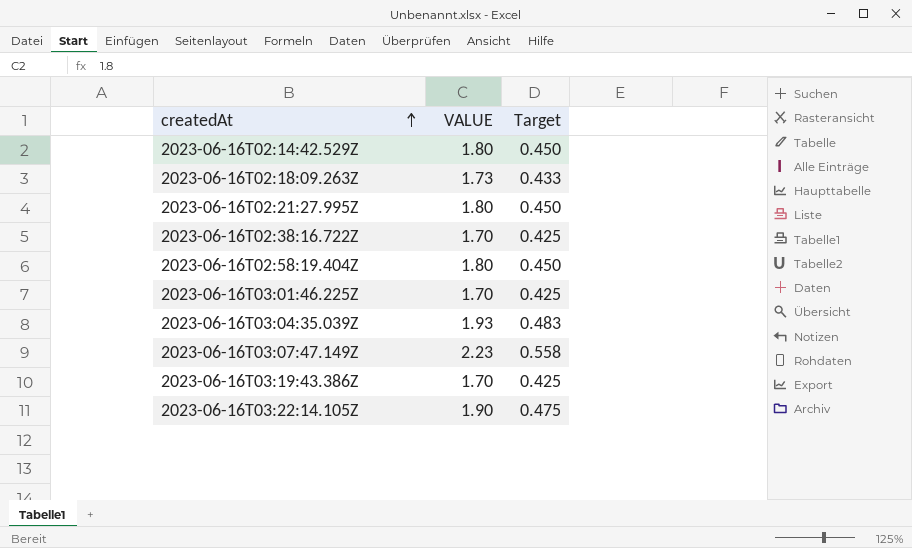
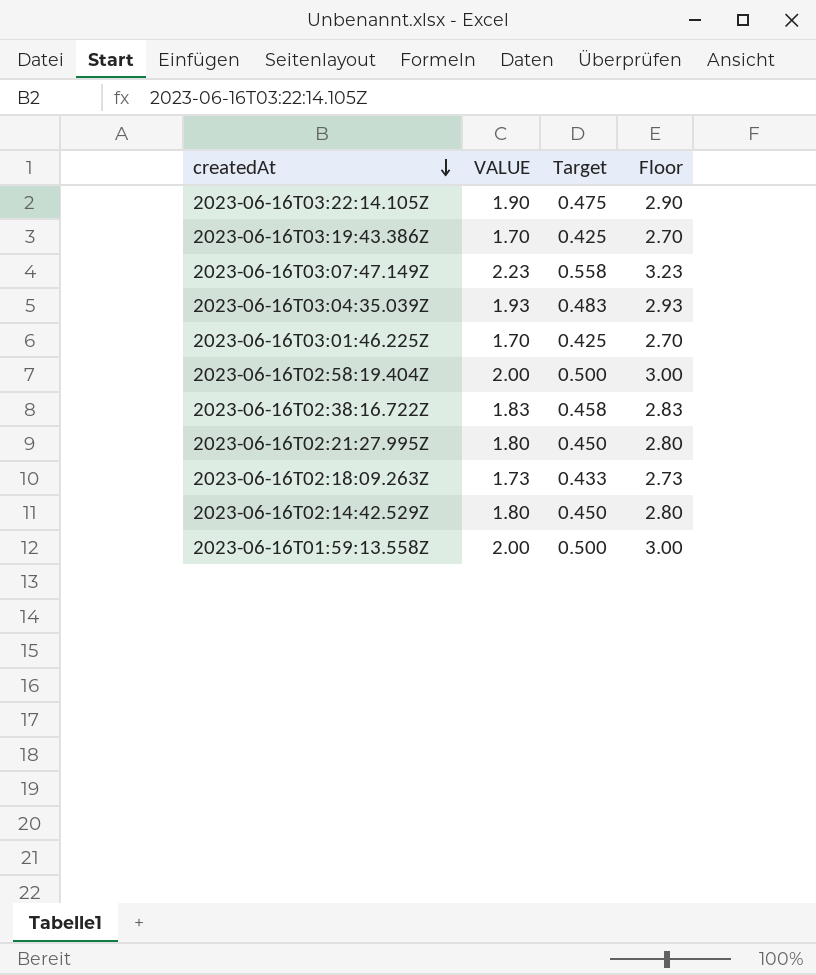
row order: createdAt ascending -> createdAt descending
column Floor | formula: none -> [VALUE] + 1
2023-06-16T02:58:19.404Z | VALUE: 1.80 -> 2.00
2023-06-16T02:58:19.404Z | Target: 0.450 -> 0.500
2023-06-16T02:38:16.722Z | VALUE: 1.70 -> 1.83
2023-06-16T02:38:16.722Z | Target: 0.425 -> 0.458
row 2023-06-16T01:59:13.558Z: none -> 2.00 | 0.500 | 3.00

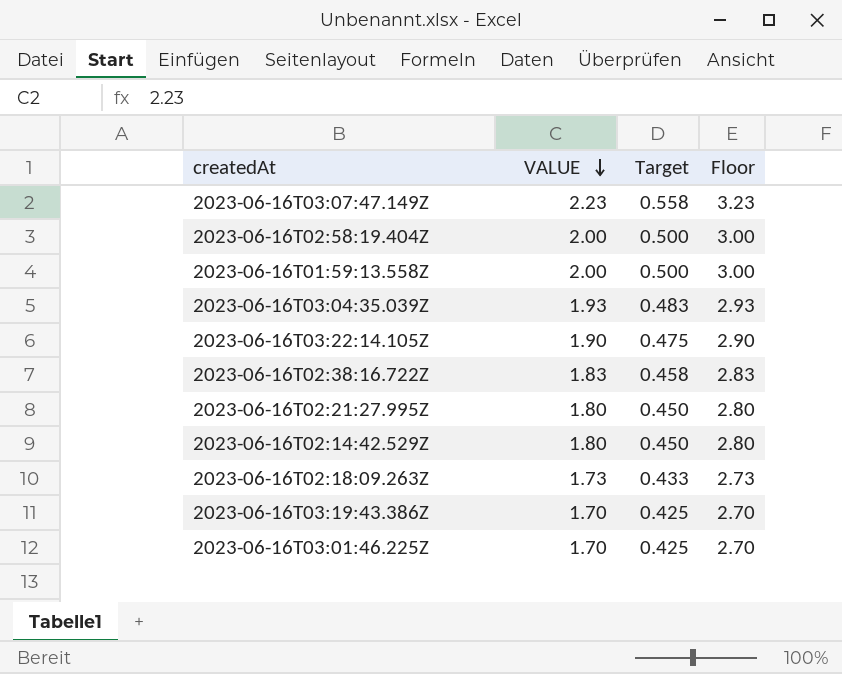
row order: createdAt descending -> VALUE descending

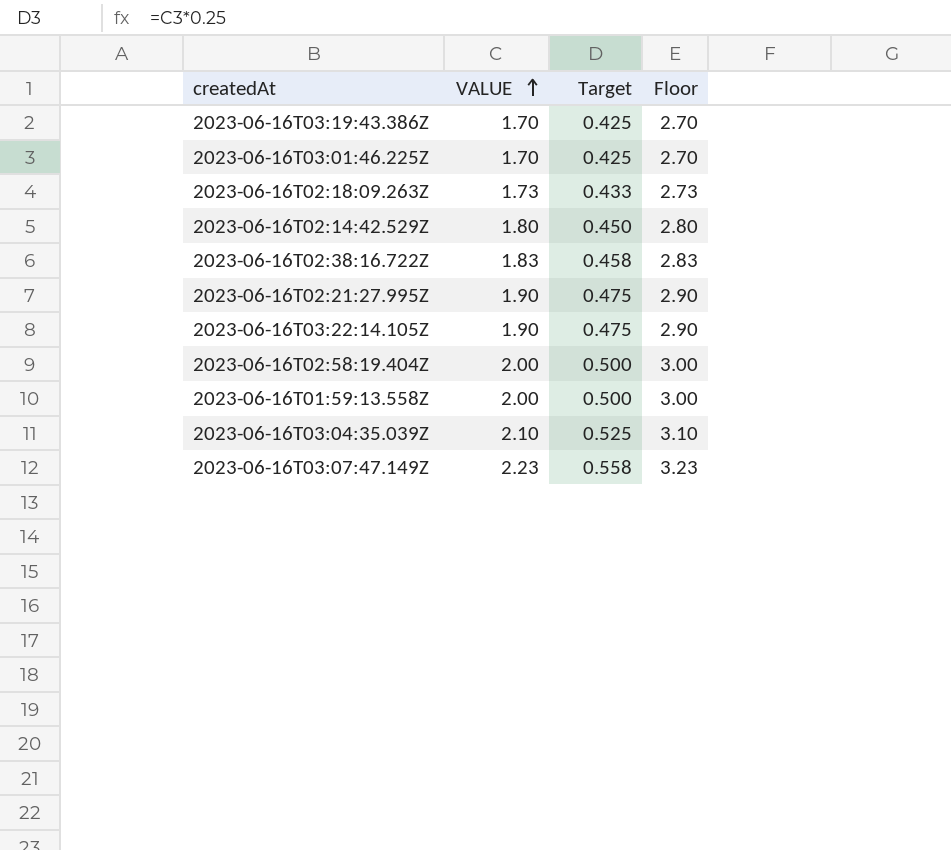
row order: VALUE descending -> VALUE ascending
2023-06-16T02:21:27.995Z | VALUE: 1.80 -> 1.90
2023-06-16T02:21:27.995Z | Target: 0.450 -> 0.475
2023-06-16T02:21:27.995Z | Floor: 2.80 -> 2.90
2023-06-16T03:04:35.039Z | VALUE: 1.93 -> 2.10
2023-06-16T03:04:35.039Z | Target: 0.483 -> 0.525
2023-06-16T03:04:35.039Z | Floor: 2.93 -> 3.10

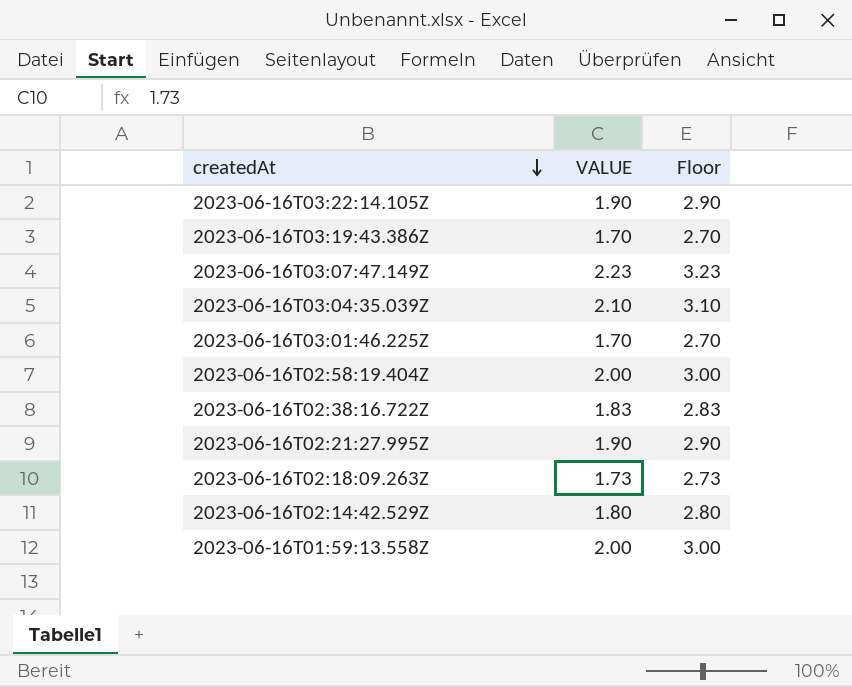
row order: VALUE ascending -> createdAt descending
column Target | formula: [VALUE] * 0.25 -> none

